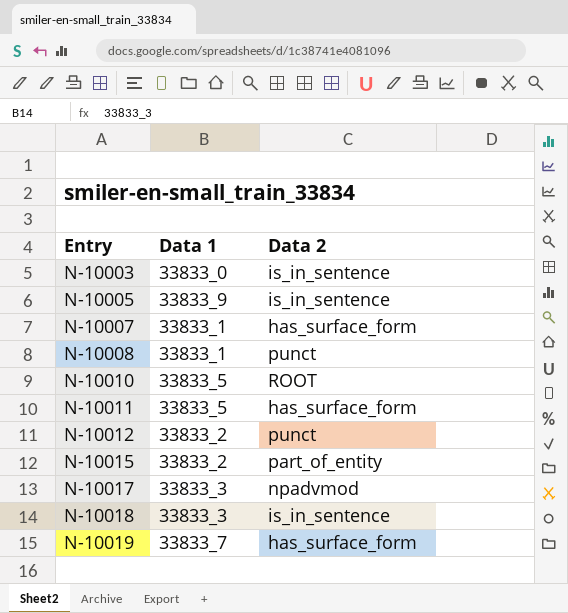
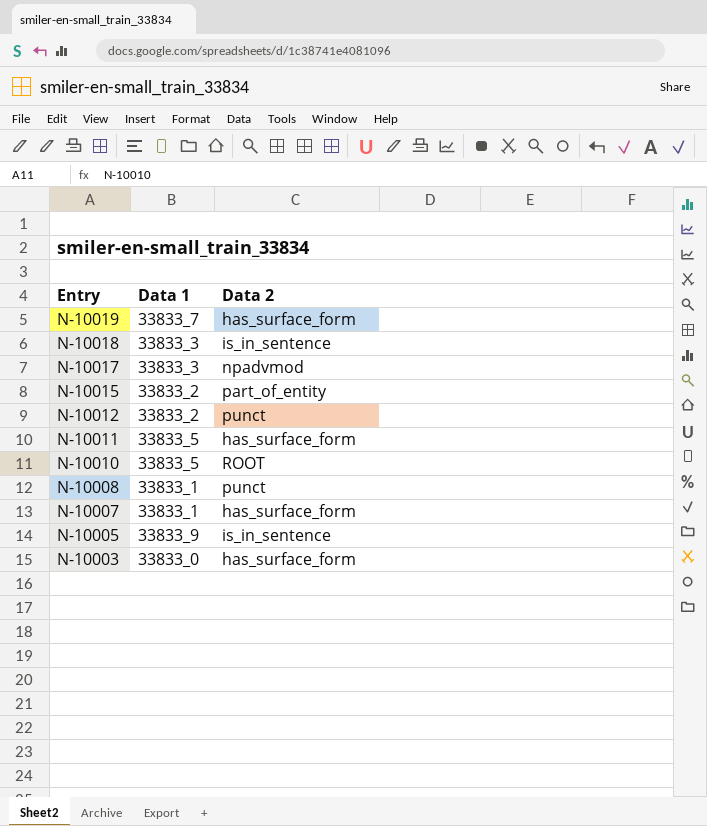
row order: Entry ascending -> Entry descending
N-10003 | Data 2: is_in_sentence -> has_surface_form

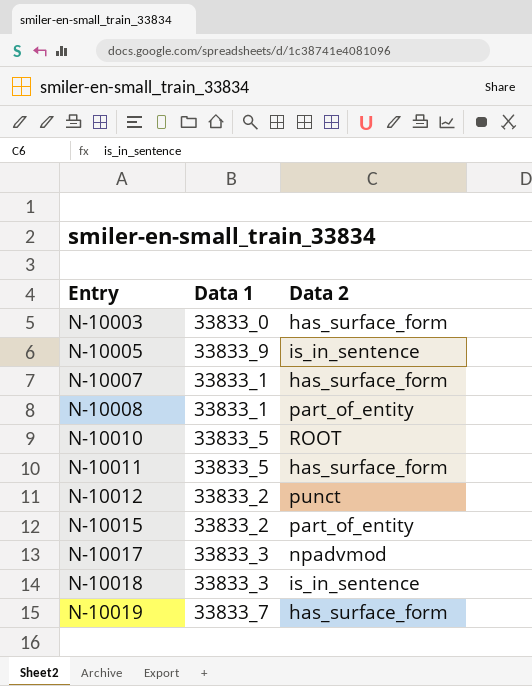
row order: Entry descending -> Entry ascending
N-10008 | Data 2: punct -> part_of_entity

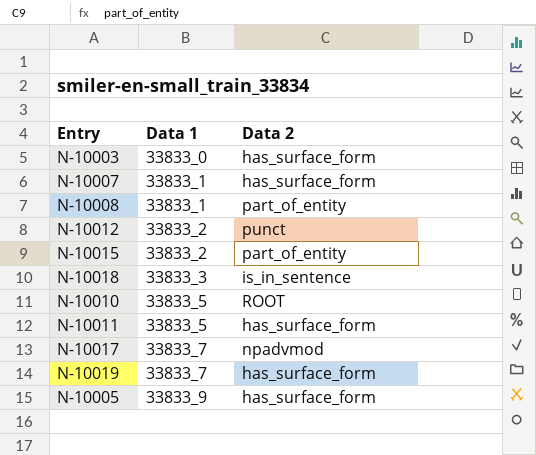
row order: Entry ascending -> Data 1 ascending
N-10017 | Data 1: 33833_3 -> 33833_7
N-10005 | Data 2: is_in_sentence -> has_surface_form

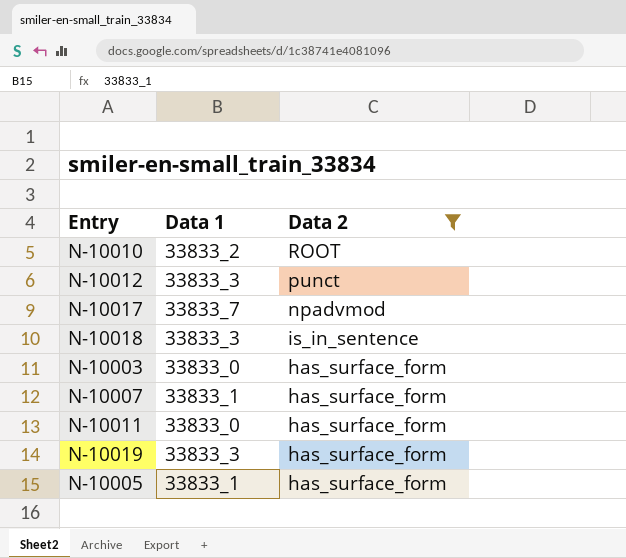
filter: none -> Data 2 != part_of_entity
row order: Data 1 ascending -> Data 2 descending
N-10010 | Data 1: 33833_5 -> 33833_2
N-10012 | Data 1: 33833_2 -> 33833_3
N-10011 | Data 1: 33833_5 -> 33833_0
N-10019 | Data 1: 33833_7 -> 33833_3
N-10005 | Data 1: 33833_9 -> 33833_1

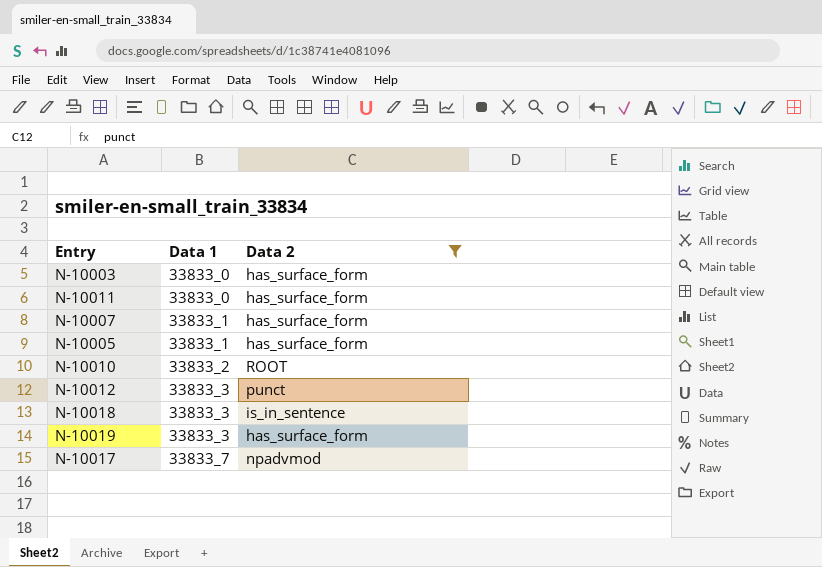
row order: Data 2 descending -> Data 1 ascending

